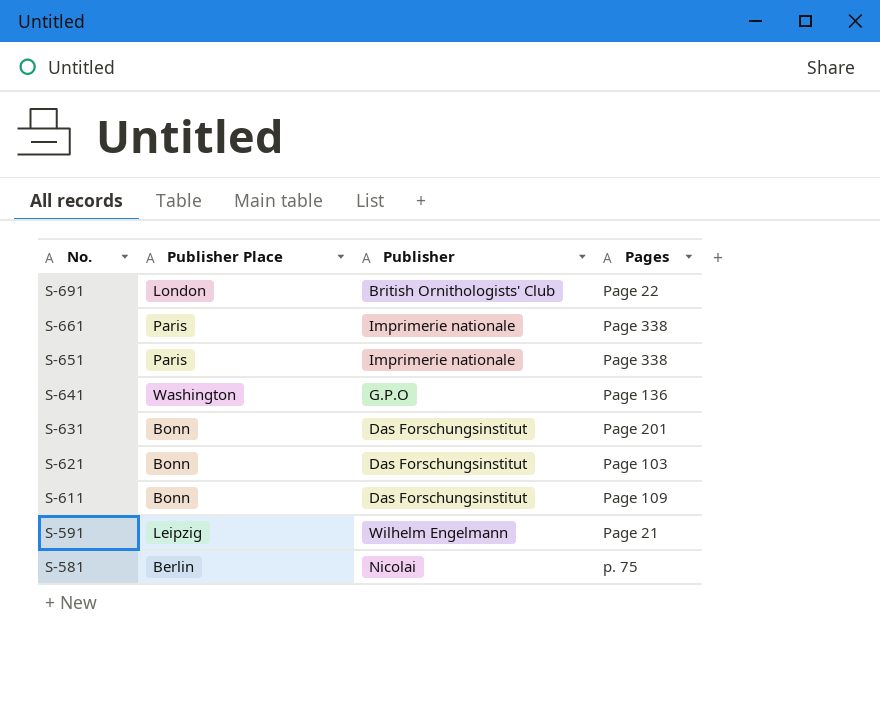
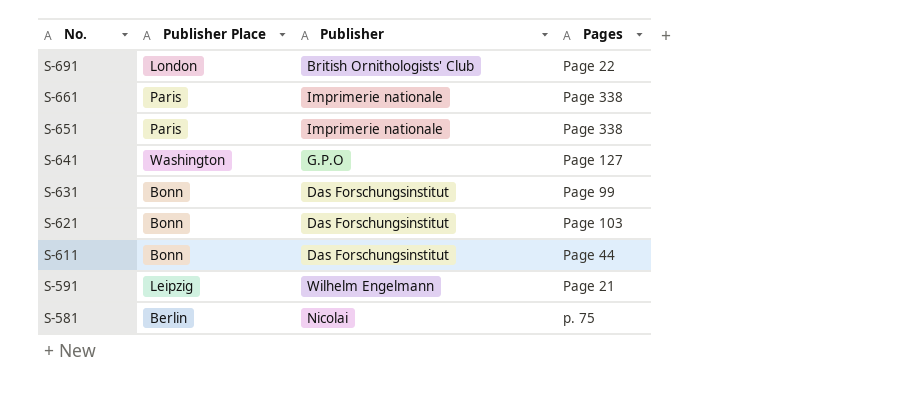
S-641 | Pages: Page 136 -> Page 127
S-631 | Pages: Page 201 -> Page 99
S-611 | Pages: Page 109 -> Page 44

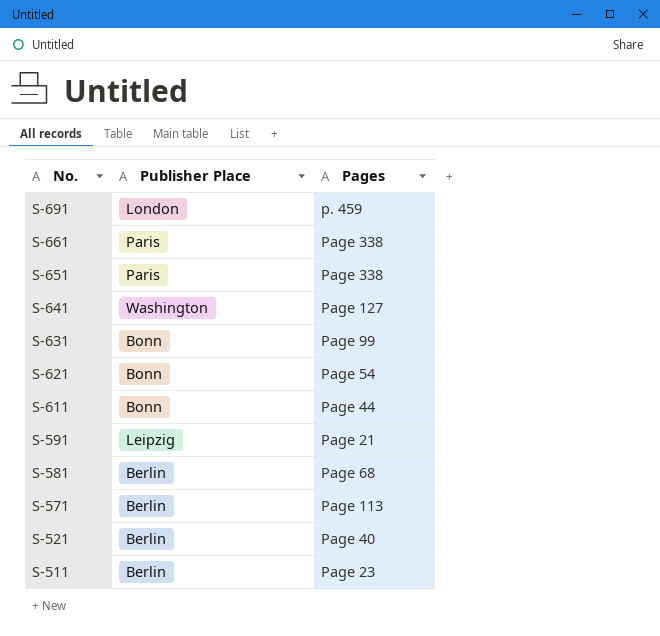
column Publisher | position: 3 -> none
S-691 | Pages: Page 22 -> p. 459
S-621 | Pages: Page 103 -> Page 54
S-581 | Pages: p. 75 -> Page 68
row S-571: none -> Berlin | Page 113
row S-521: none -> Berlin | Page 40
row S-511: none -> Berlin | Page 23

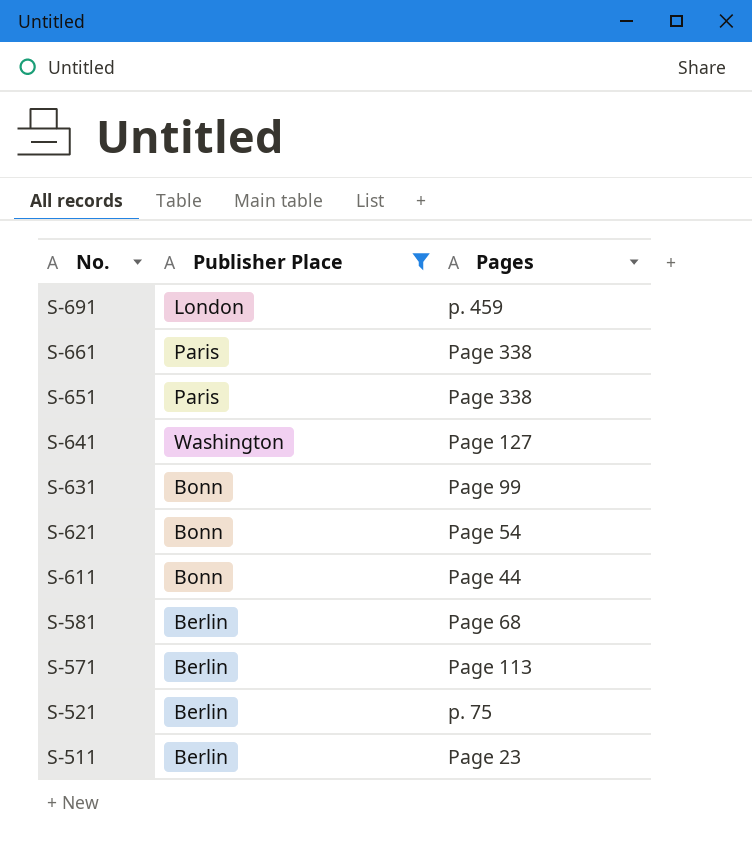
filter: none -> Publisher Place != Leipzig
S-521 | Pages: Page 40 -> p. 75

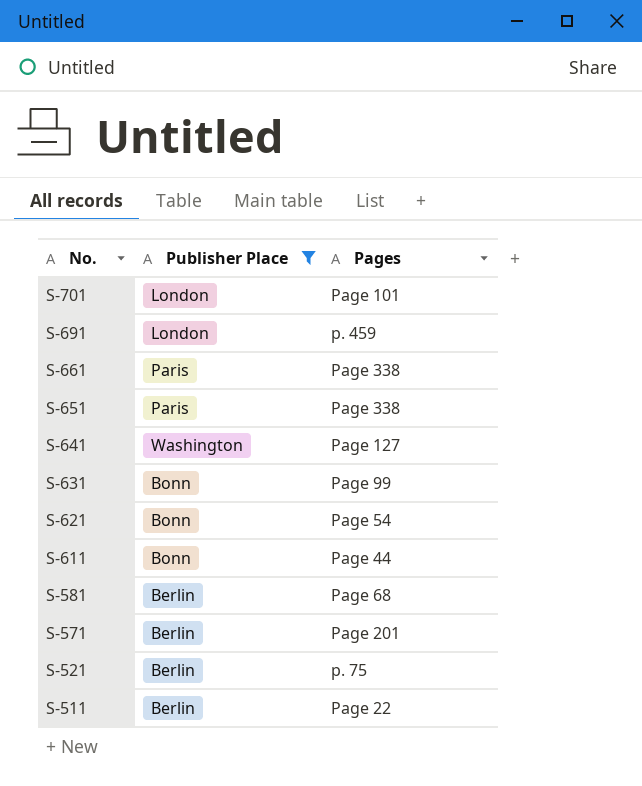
row S-701: none -> London | Page 101
S-571 | Pages: Page 113 -> Page 201
S-511 | Pages: Page 23 -> Page 22

